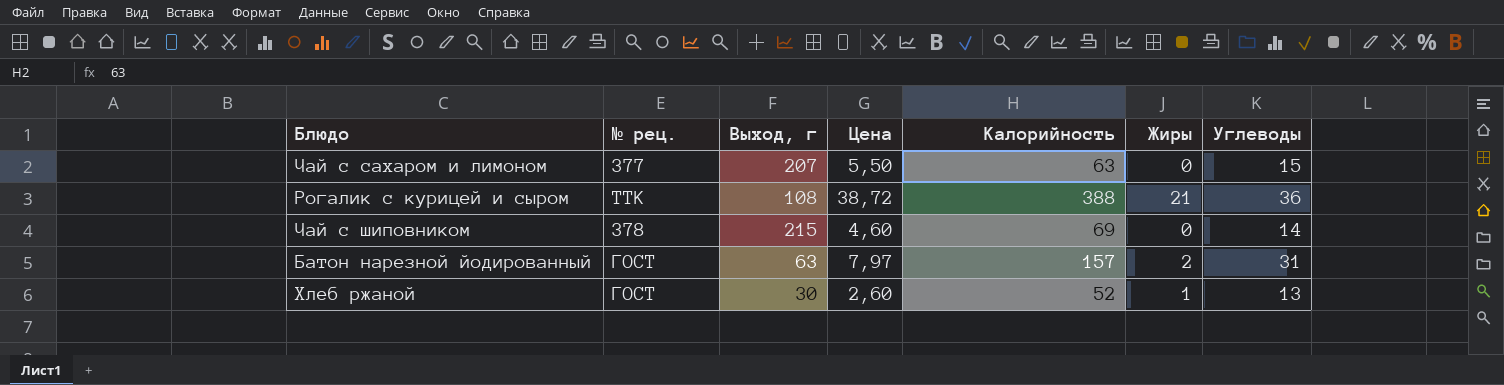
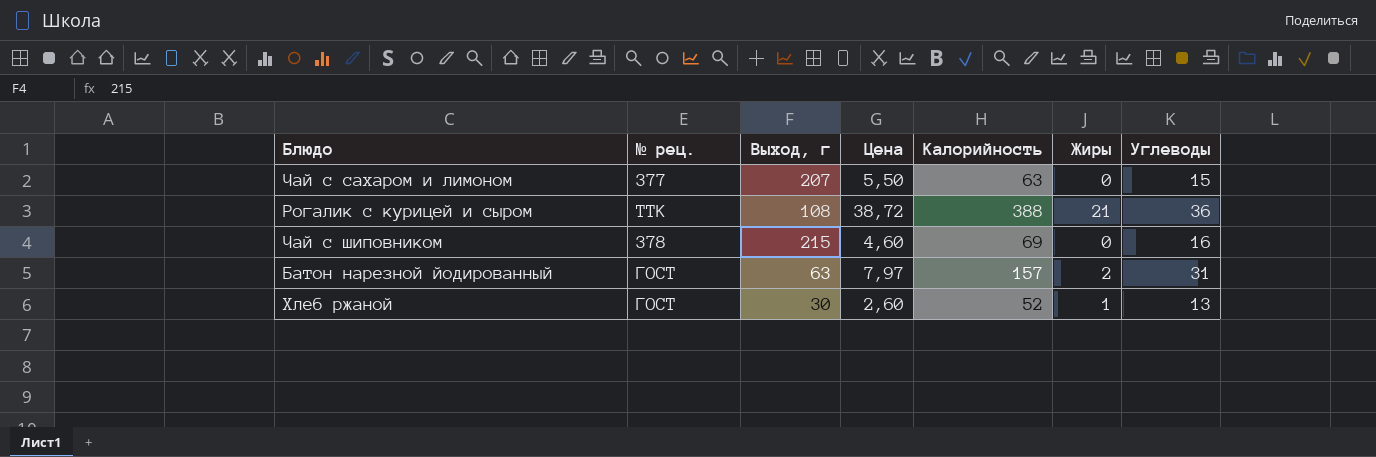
Чай с шиповником | Углеводы: 14 -> 16

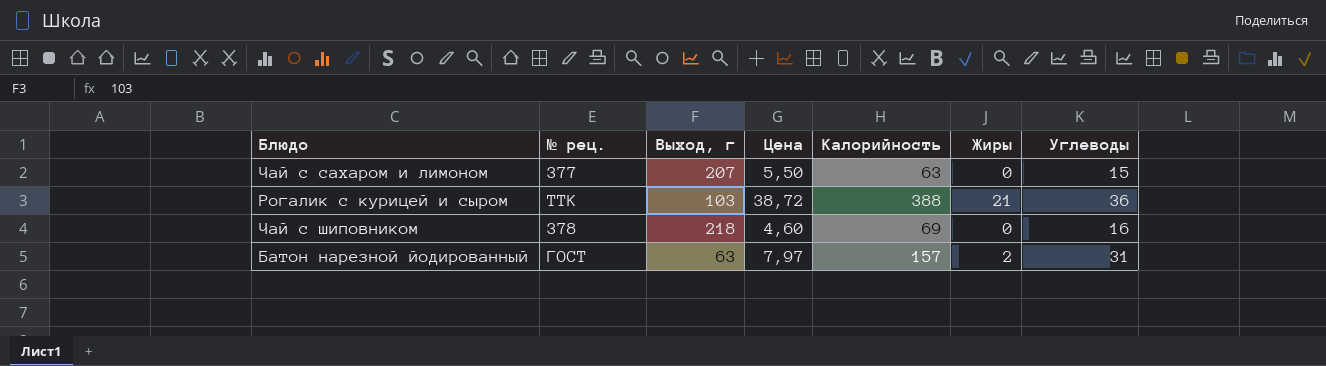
row Хлеб ржаной: ГОСТ | 30 | 2,60 | 52 | 1 | 13 -> none
Рогалик с курицей и сыром | Выход, г: 108 -> 103
Чай с шиповником | Выход, г: 215 -> 218

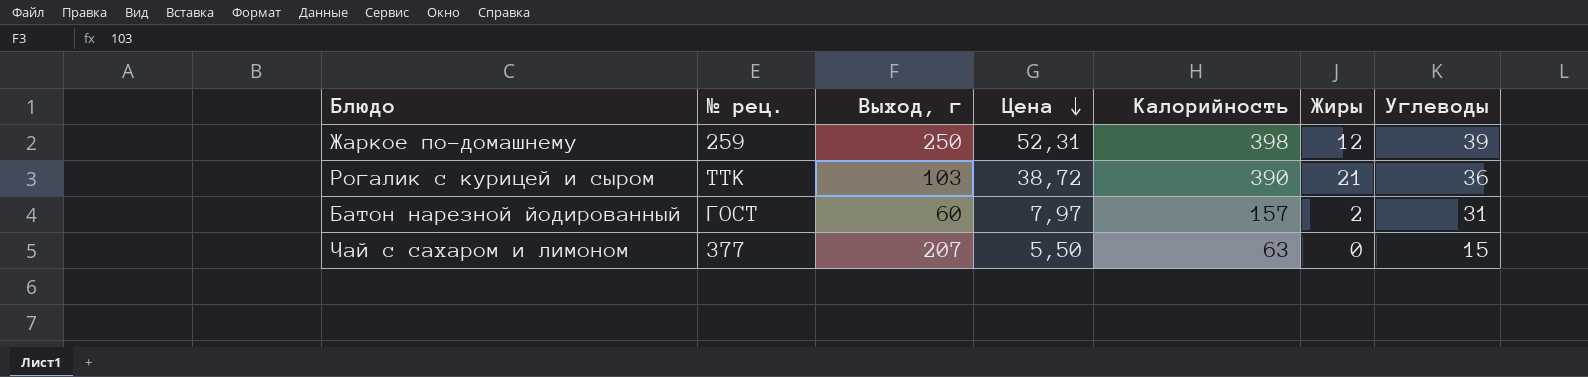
row order: none -> Цена descending
row Чай с шиповником: 378 | 218 | 4,60 | 69 | 0 | 16 -> none
row Жаркое по-домашнему: none -> 259 | 250 | 52,31 | 398 | 12 | 39
Рогалик с курицей и сыром | Калорийность: 388 -> 390
Батон нарезной йодированный | Выход, г: 63 -> 60

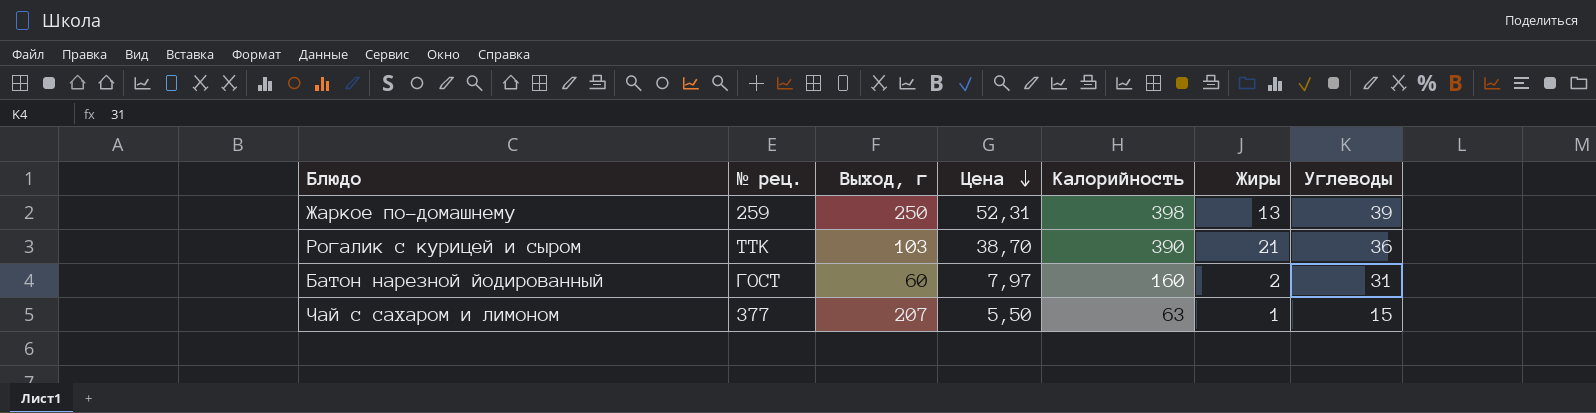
Жаркое по-домашнему | Жиры: 12 -> 13
Рогалик с курицей и сыром | Цена: 38,72 -> 38,70
Батон нарезной йодированный | Калорийность: 157 -> 160
Чай с сахаром и лимоном | Жиры: 0 -> 1

